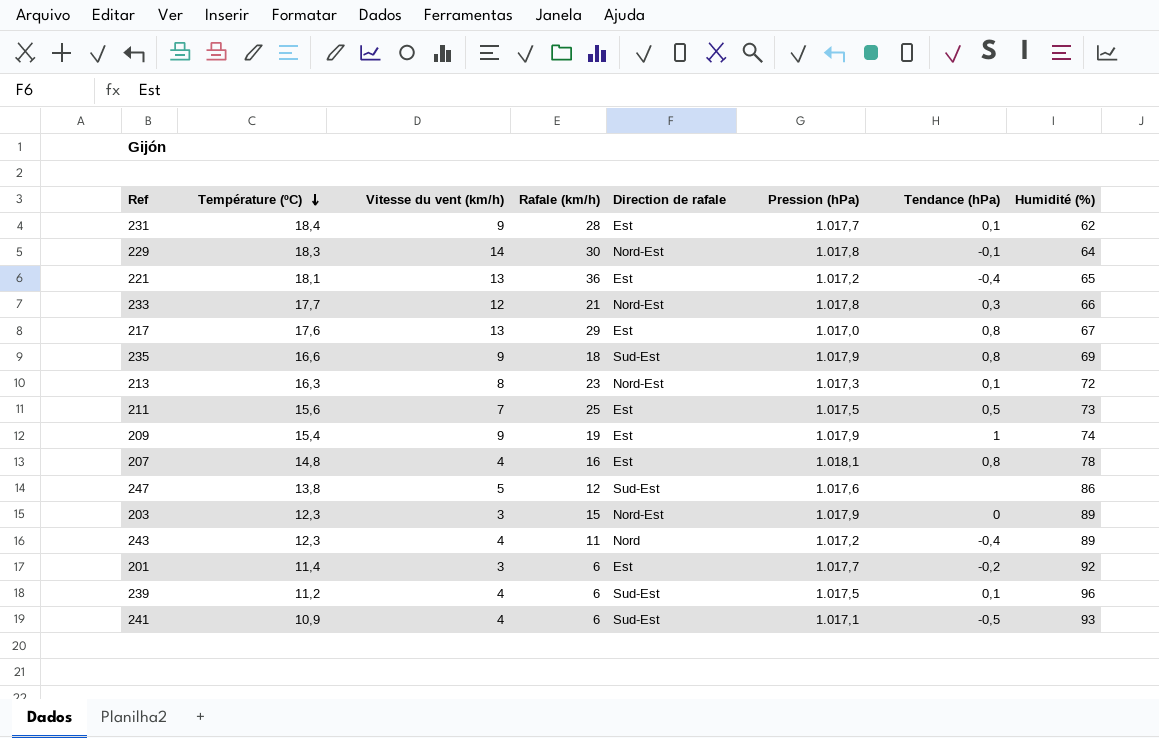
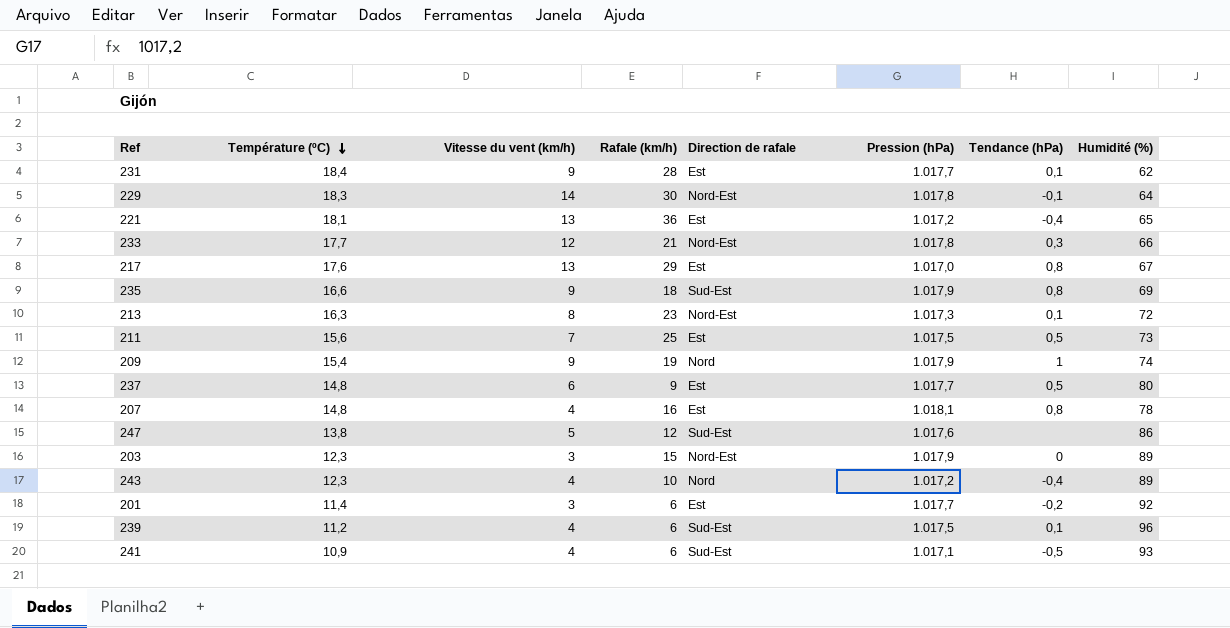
209 | Direction de rafale: Est -> Nord
row 237: none -> 14,8 | 6 | 9 | Est | 1.017,7 | 0,5 | 80
243 | Rafale (km/h): 11 -> 10

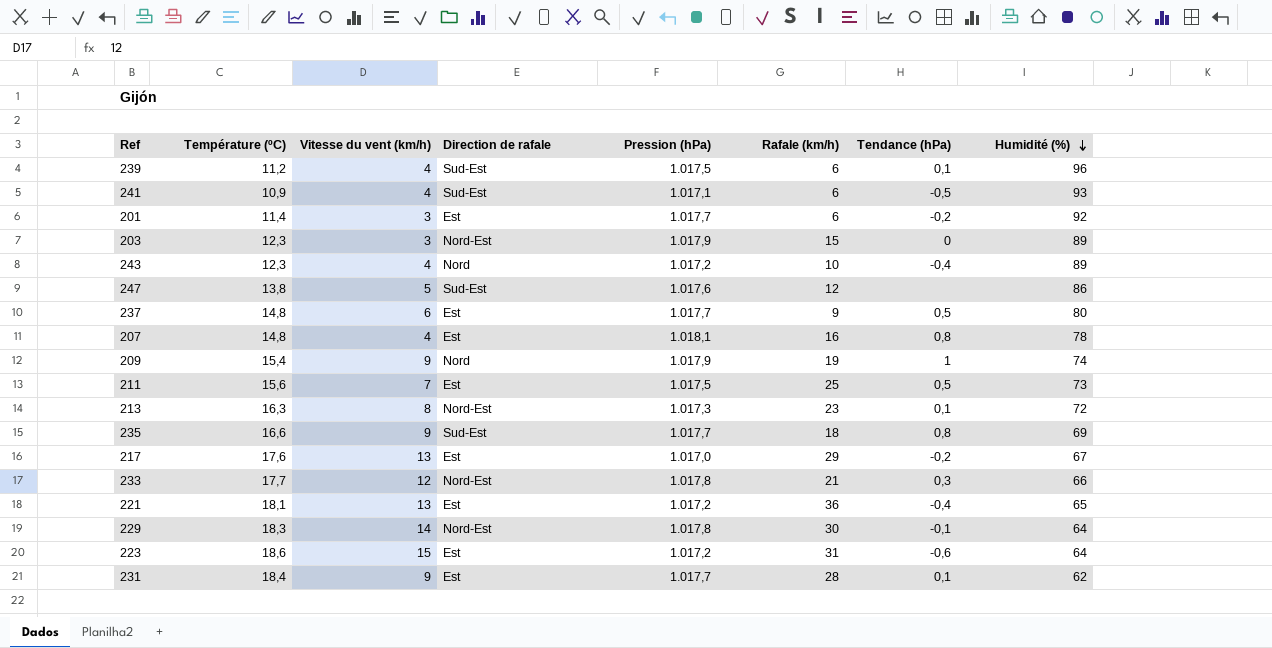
row order: Température (ºC) descending -> Humidité (%) descending
column Rafale (km/h) | position: 4 -> 6
235 | Pression (hPa): 1.017,9 -> 1.017,7
217 | Tendance (hPa): 0,8 -> -0,2
row 223: none -> 18,6 | 15 | Est | 1.017,2 | 31 | -0,6 | 64

